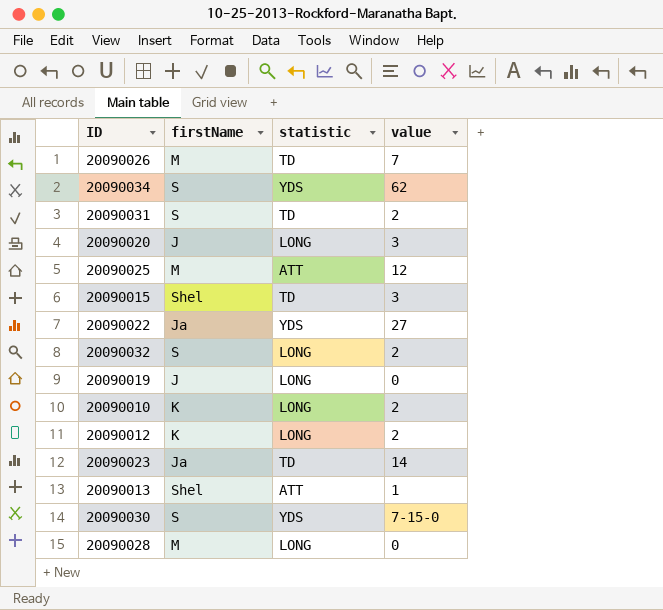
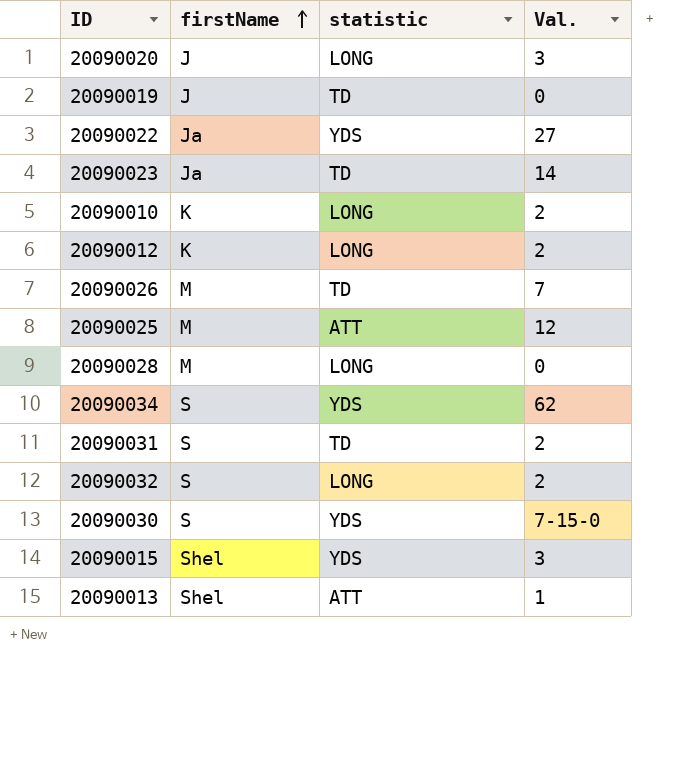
row order: none -> firstName ascending
column name: value -> Val.
20090019 | statistic: LONG -> TD
20090015 | statistic: TD -> YDS

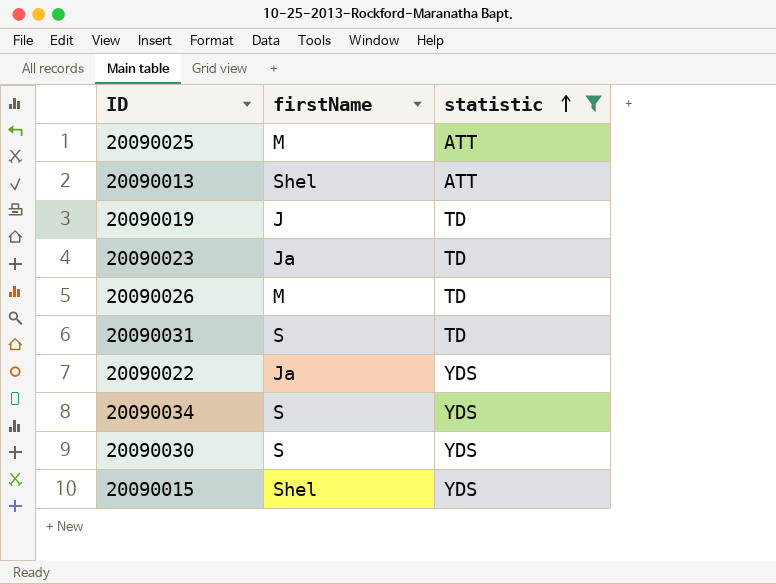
filter: none -> statistic != LONG
row order: firstName ascending -> statistic ascending
column Val. | position: 4 -> none

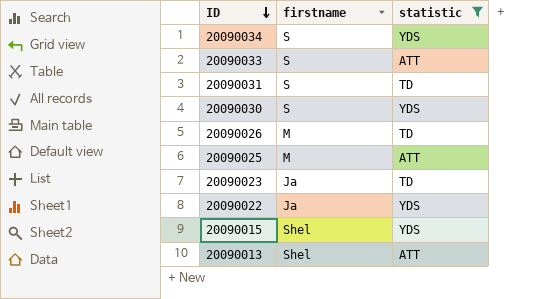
row order: statistic ascending -> ID descending
column name: firstName -> firstname
row 20090019: J | TD -> none
row 20090033: none -> S | ATT

